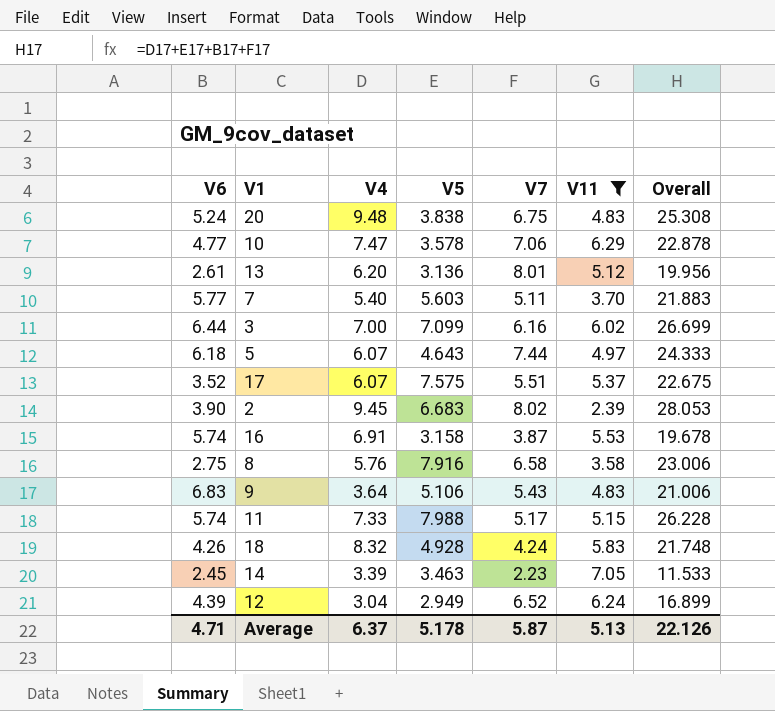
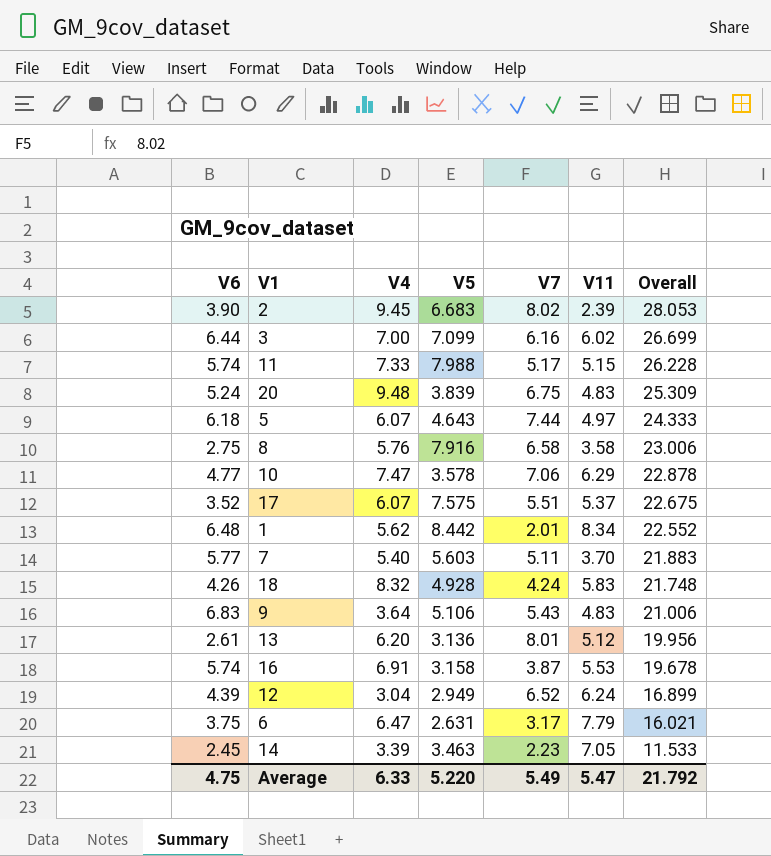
filter: V11 <= 7.05 -> none
row order: none -> Overall descending
20 | V5: 3.838 -> 3.839
20 | Overall: 25.308 -> 25.309
Average | V6: 4.71 -> 4.75
Average | V4: 6.37 -> 6.33
Average | V5: 5.178 -> 5.220
Average | V7: 5.87 -> 5.49
Average | V11: 5.13 -> 5.47
Average | Overall: 22.126 -> 21.792

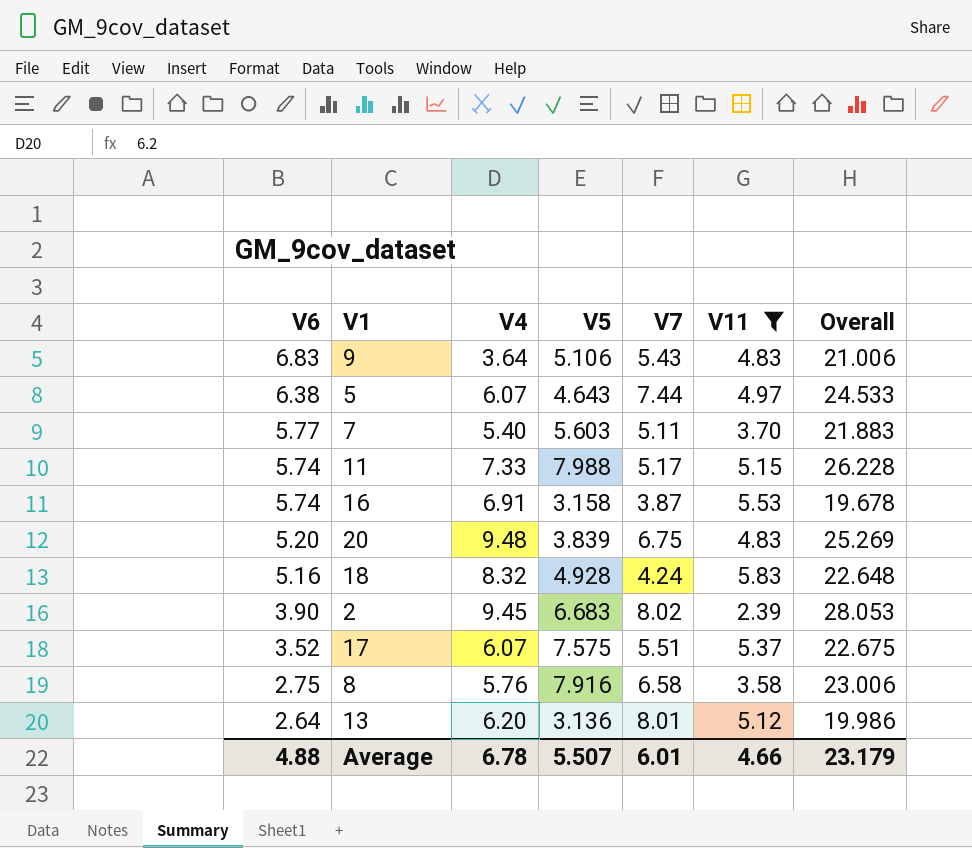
filter: none -> V11 <= 5.83
row order: Overall descending -> V6 descending
5 | V6: 6.18 -> 6.38
5 | Overall: 24.333 -> 24.533
20 | V6: 5.24 -> 5.20
20 | Overall: 25.309 -> 25.269
18 | V6: 4.26 -> 5.16
18 | Overall: 21.748 -> 22.648
13 | V6: 2.61 -> 2.64
13 | Overall: 19.956 -> 19.986
Average | V6: 4.75 -> 4.88
Average | V4: 6.33 -> 6.78
Average | V5: 5.220 -> 5.507
Average | V7: 5.49 -> 6.01
Average | V11: 5.47 -> 4.66
Average | Overall: 21.792 -> 23.179

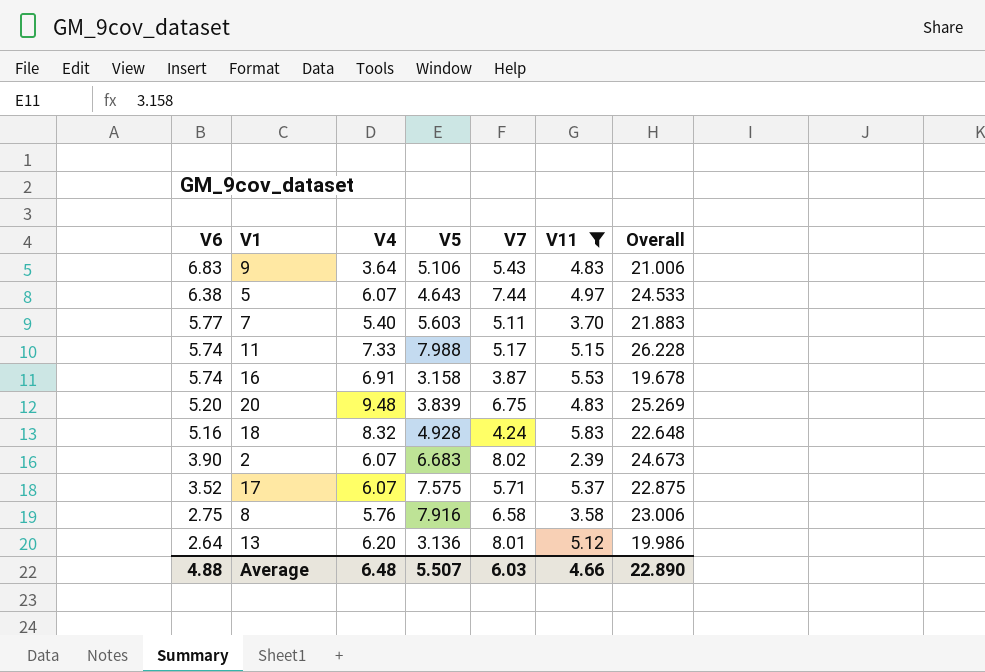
2 | V4: 9.45 -> 6.07
2 | Overall: 28.053 -> 24.673
17 | V7: 5.51 -> 5.71
17 | Overall: 22.675 -> 22.875
Average | V4: 6.78 -> 6.48
Average | V7: 6.01 -> 6.03
Average | Overall: 23.179 -> 22.890

